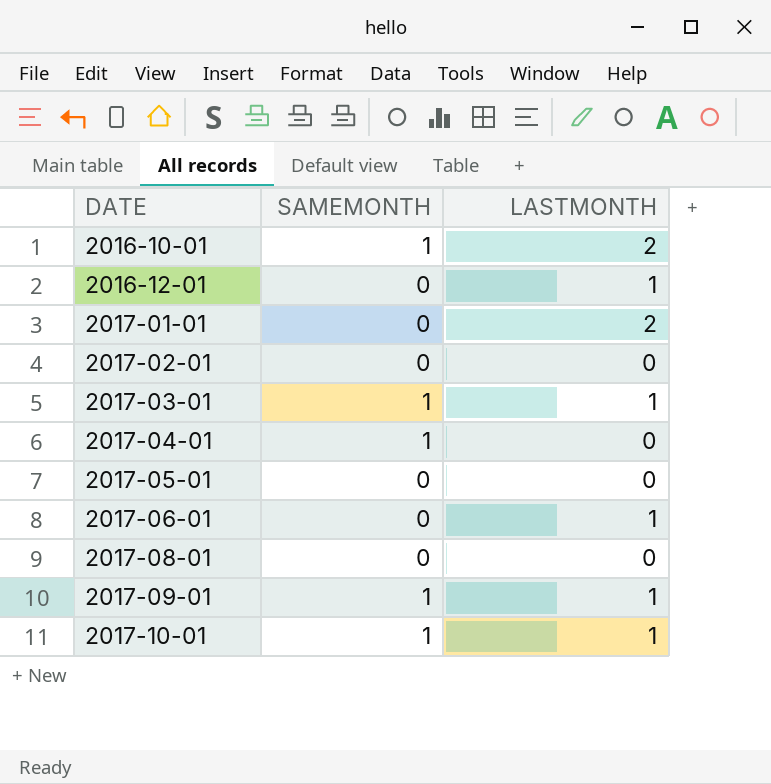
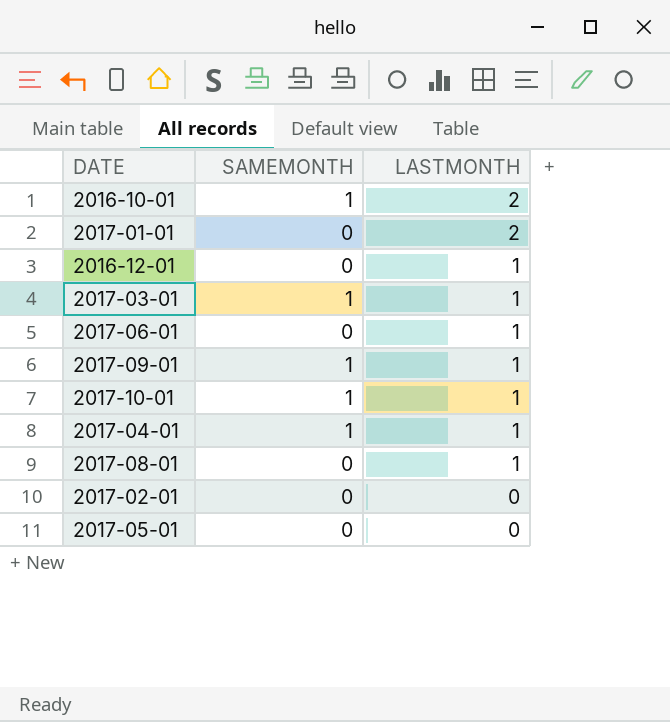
row order: DATE ascending -> LASTMONTH descending
2017-04-01 | LASTMONTH: 0 -> 1
2017-08-01 | LASTMONTH: 0 -> 1

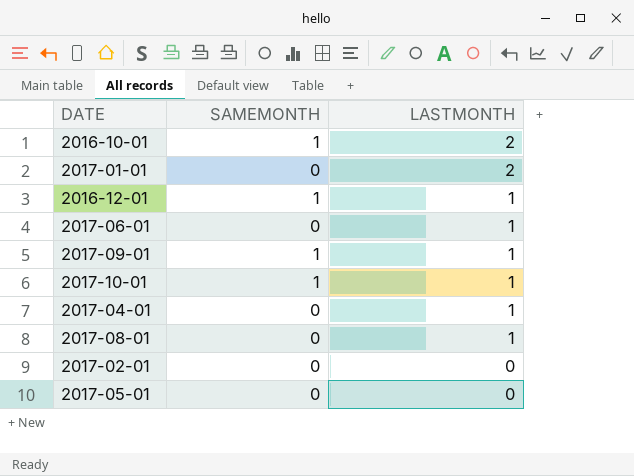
row 2017-03-01: 1 | 1 -> none
2016-12-01 | SAMEMONTH: 0 -> 1
2017-04-01 | SAMEMONTH: 1 -> 0

